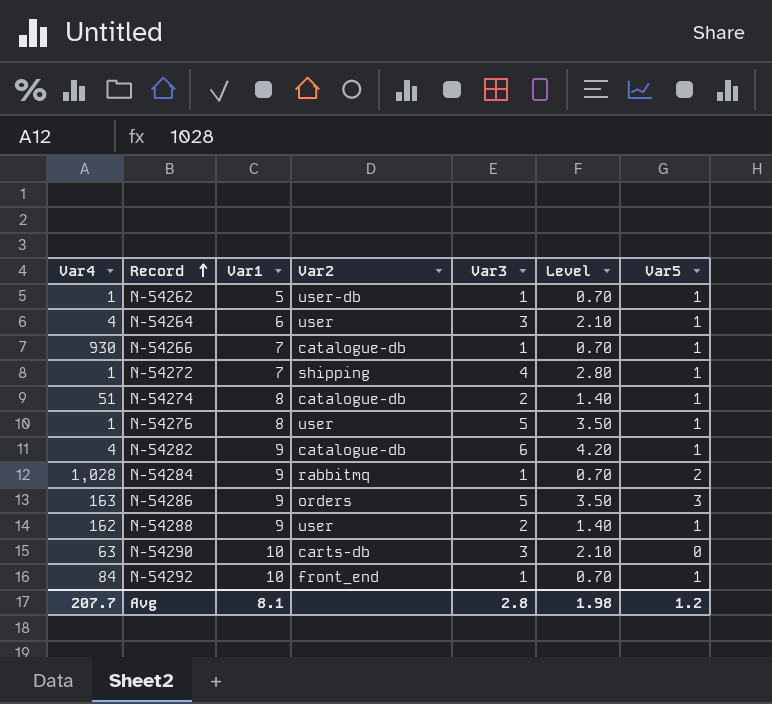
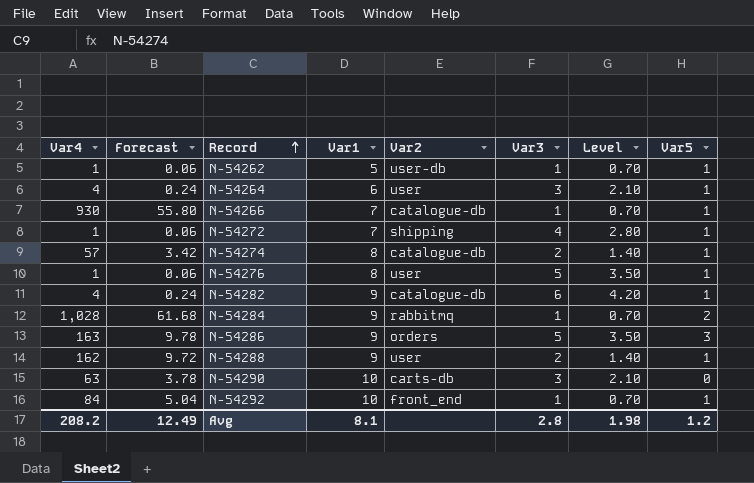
column Forecast | formula: none -> [Var4] * 0.06
N-54274 | Var4: 51 -> 57
Avg | Var4: 207.7 -> 208.2

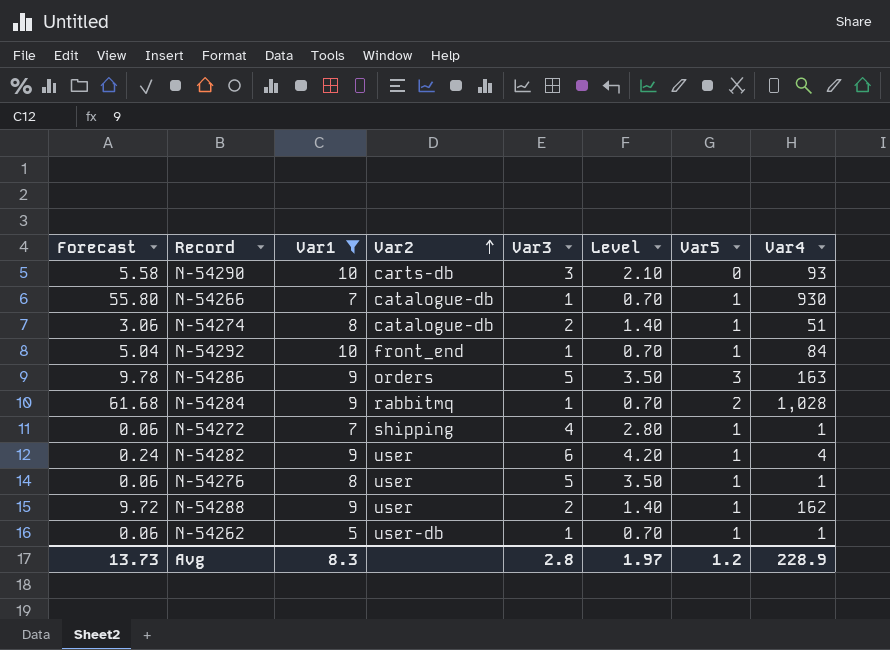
filter: none -> Var1 != 6
row order: Record ascending -> Var2 ascending
column Var4 | position: 1 -> 8
N-54290 | Forecast: 3.78 -> 5.58
N-54290 | Var4: 63 -> 93
N-54274 | Forecast: 3.42 -> 3.06
N-54274 | Var4: 57 -> 51
N-54282 | Var2: catalogue-db -> user
Avg | Forecast: 12.49 -> 13.73
Avg | Var1: 8.1 -> 8.3
Avg | Level: 1.98 -> 1.97
Avg | Var4: 208.2 -> 228.9

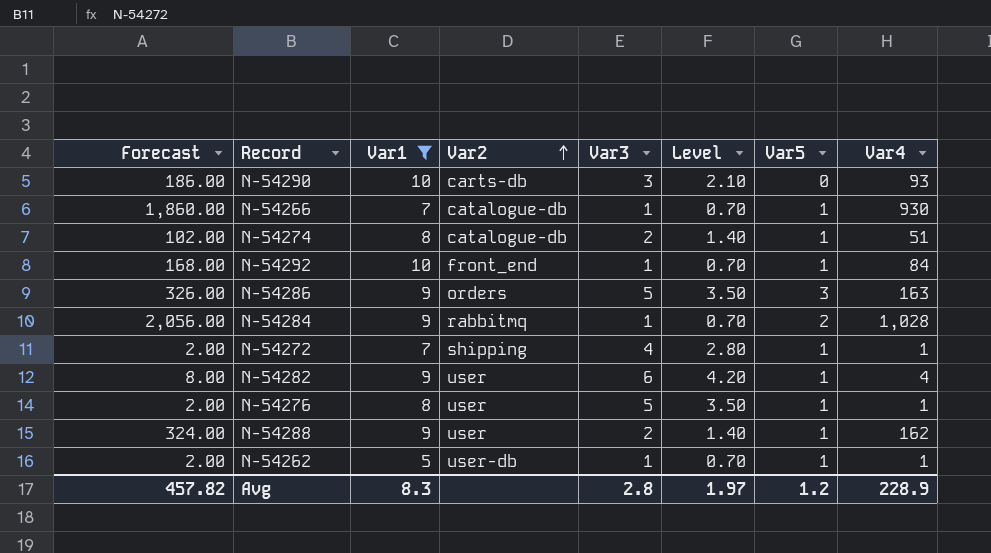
column Forecast | formula: [Var4] * 0.06 -> [Var4] * 2
Avg | Forecast: 13.73 -> 457.82

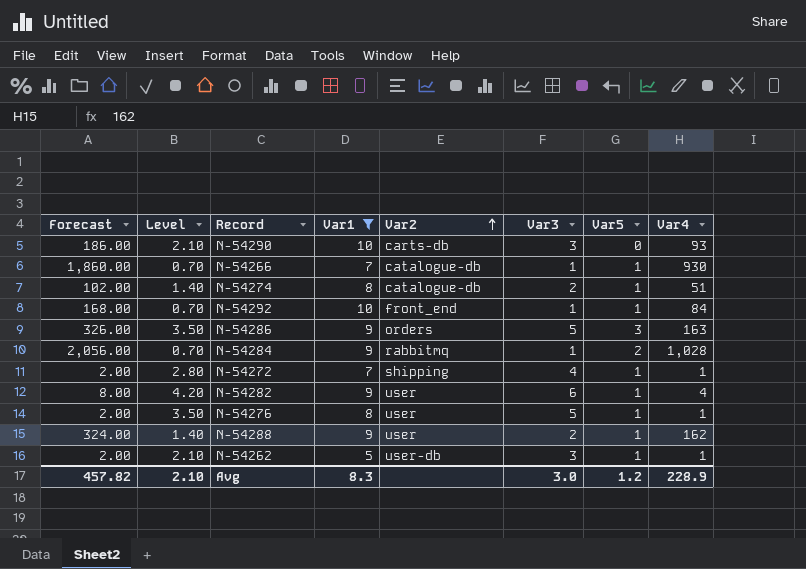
column Level | position: 6 -> 2
N-54262 | Level: 0.70 -> 2.10
N-54262 | Var3: 1 -> 3
Avg | Level: 1.97 -> 2.10
Avg | Var3: 2.8 -> 3.0

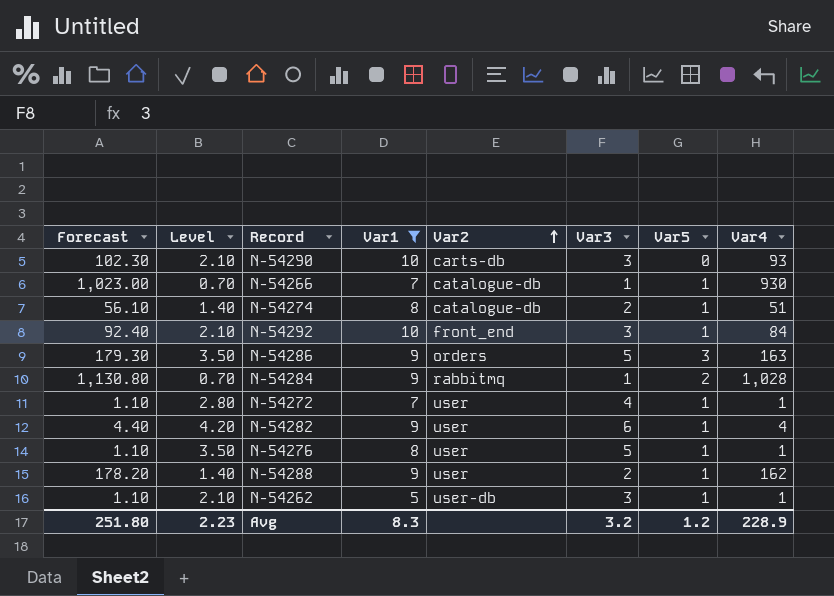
column Forecast | formula: [Var4] * 2 -> [Var4] * 1.1
N-54292 | Level: 0.70 -> 2.10
N-54292 | Var3: 1 -> 3
N-54272 | Var2: shipping -> user
Avg | Forecast: 457.82 -> 251.80
Avg | Level: 2.10 -> 2.23
Avg | Var3: 3.0 -> 3.2

